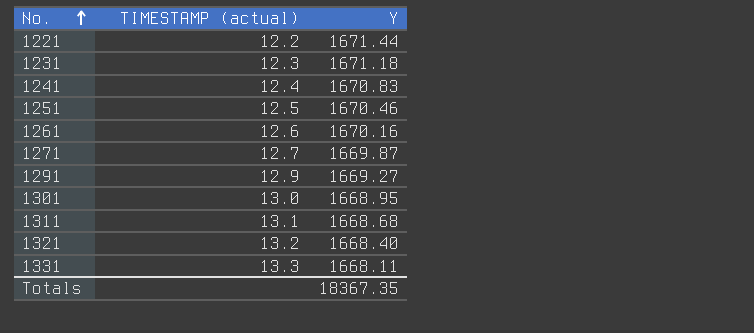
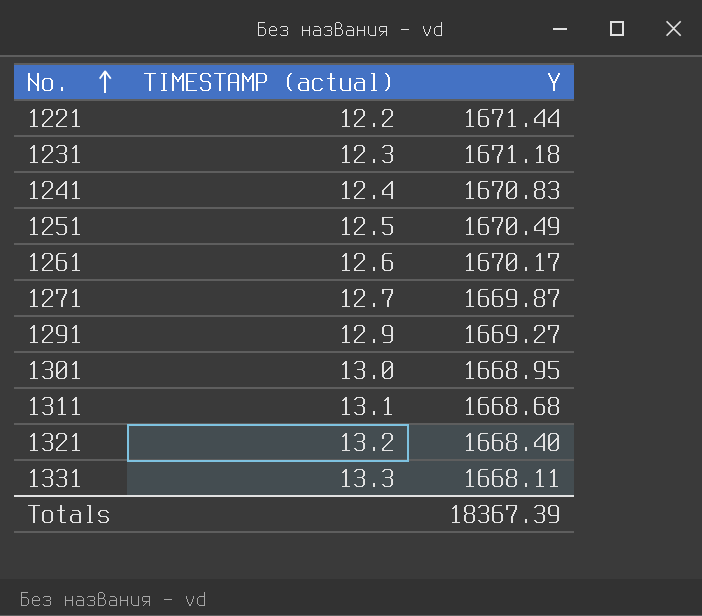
1251 | Y: 1670.46 -> 1670.49
1261 | Y: 1670.16 -> 1670.17
Totals | Y: 18367.35 -> 18367.39

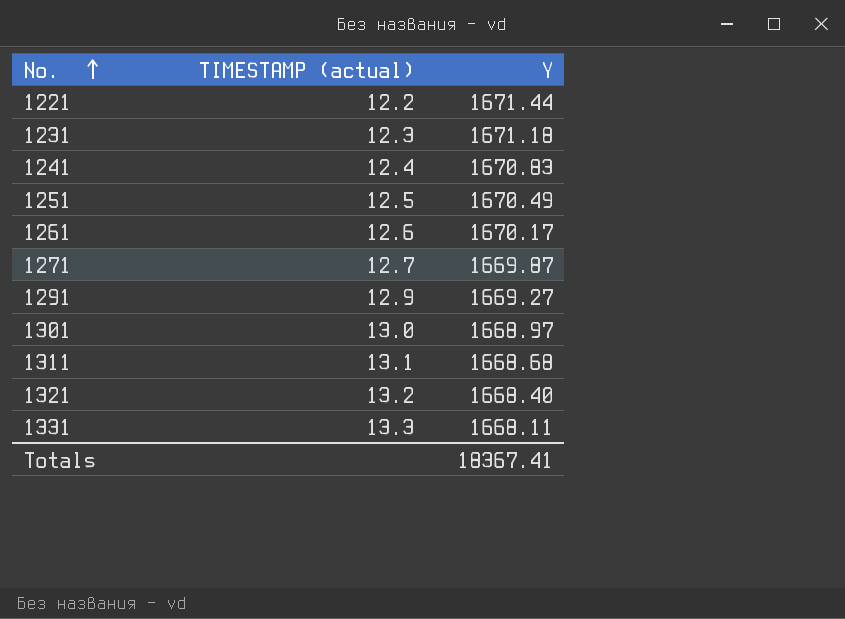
1301 | Y: 1668.95 -> 1668.97
Totals | Y: 18367.39 -> 18367.41

